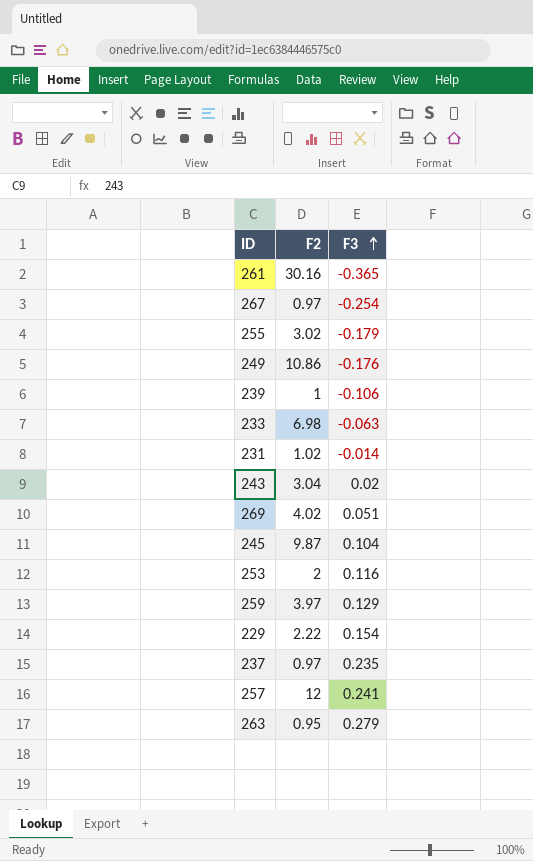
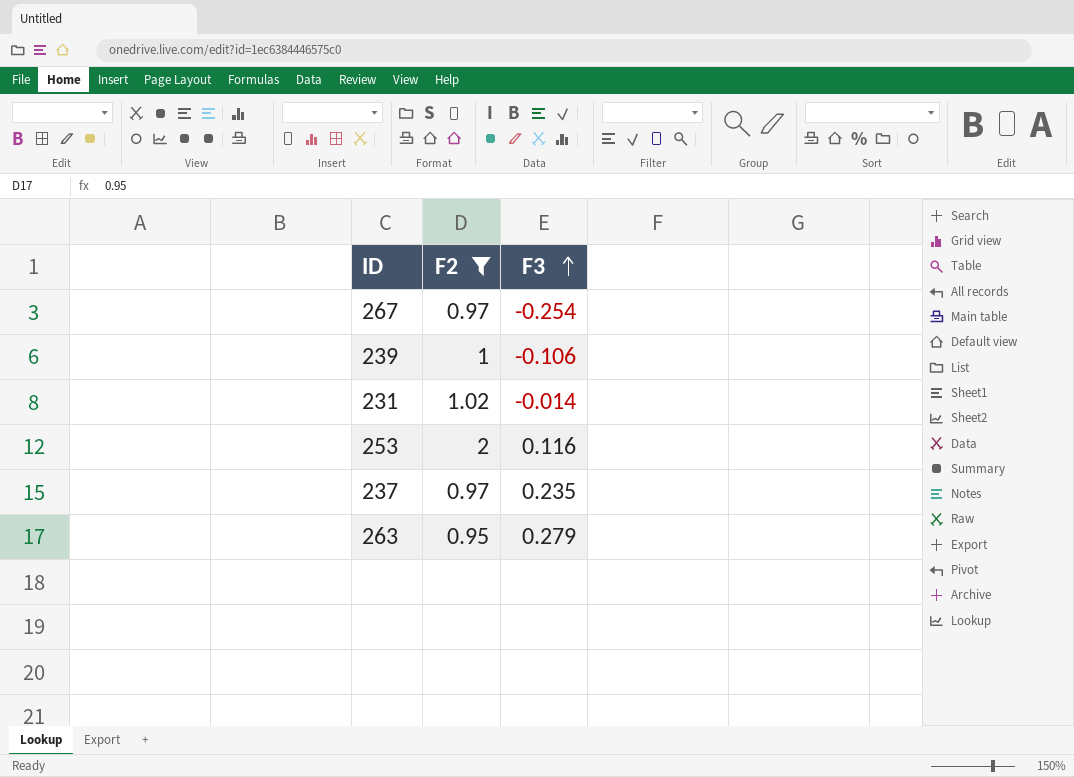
filter: none -> F2 <= 2

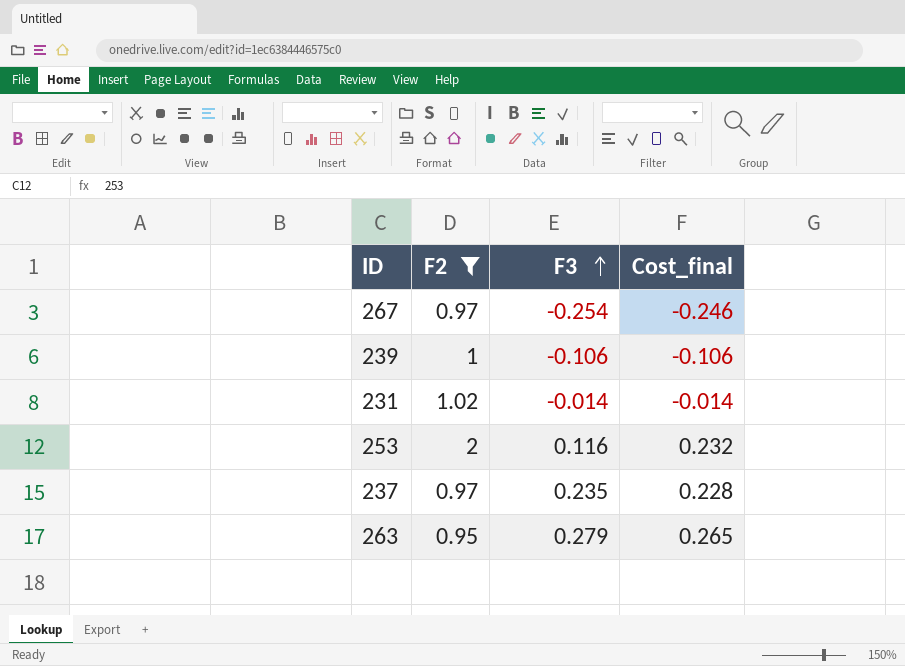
column Cost_final | formula: none -> [F2] * [F3]

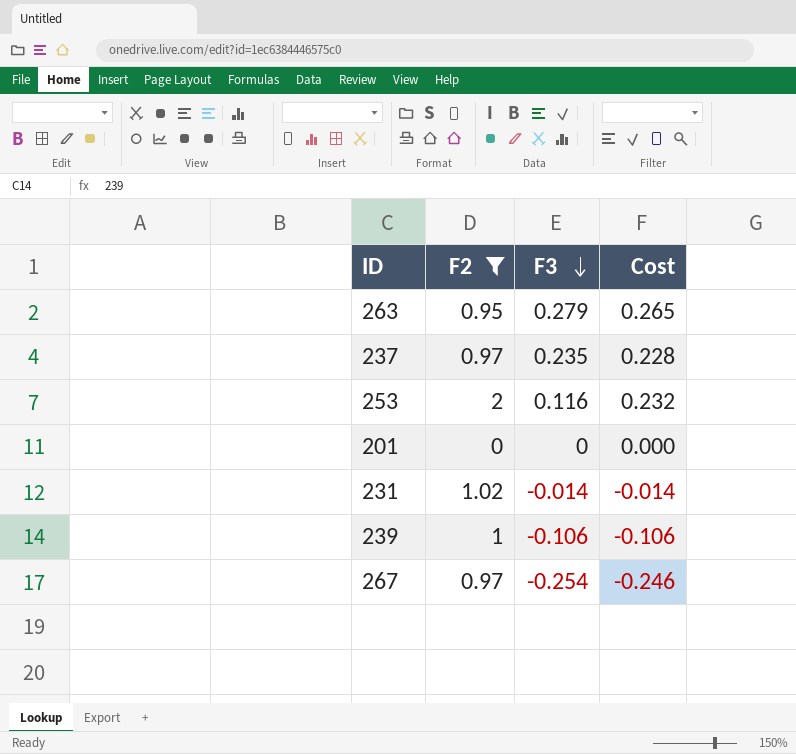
row order: F3 ascending -> F3 descending
column name: Cost_final -> Cost
row 201: none -> 0 | 0 | 0.000

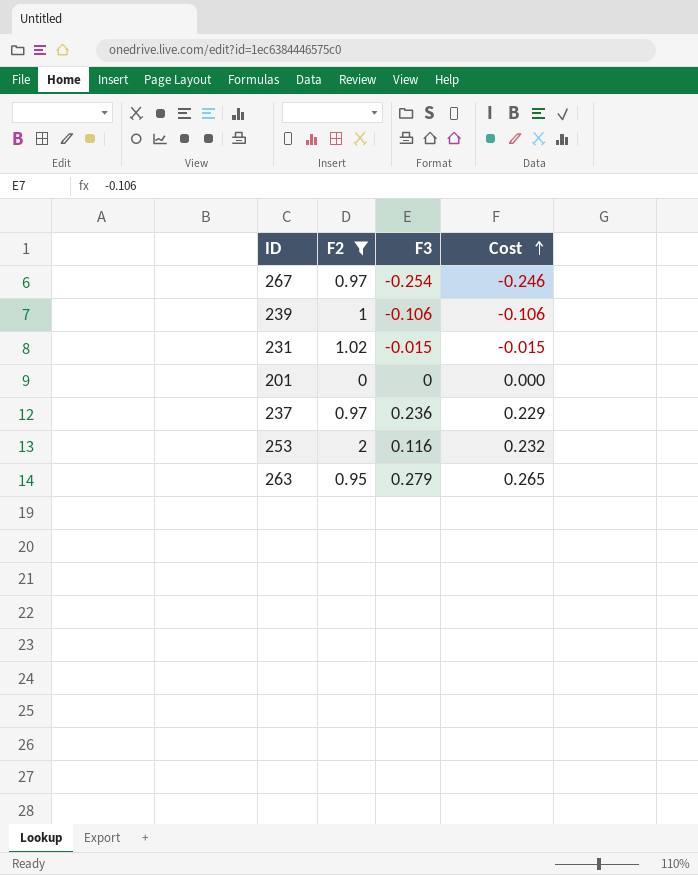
row order: F3 descending -> Cost ascending
231 | F3: -0.014 -> -0.015
231 | Cost: -0.014 -> -0.015
237 | F3: 0.235 -> 0.236
237 | Cost: 0.228 -> 0.229

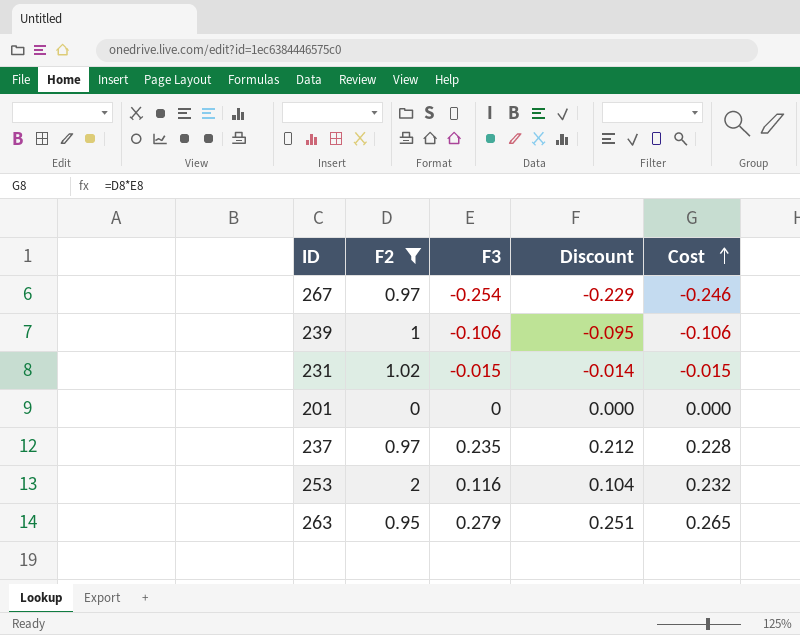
column Discount | formula: none -> [F3] * 0.9
237 | F3: 0.236 -> 0.235
237 | Cost: 0.229 -> 0.228

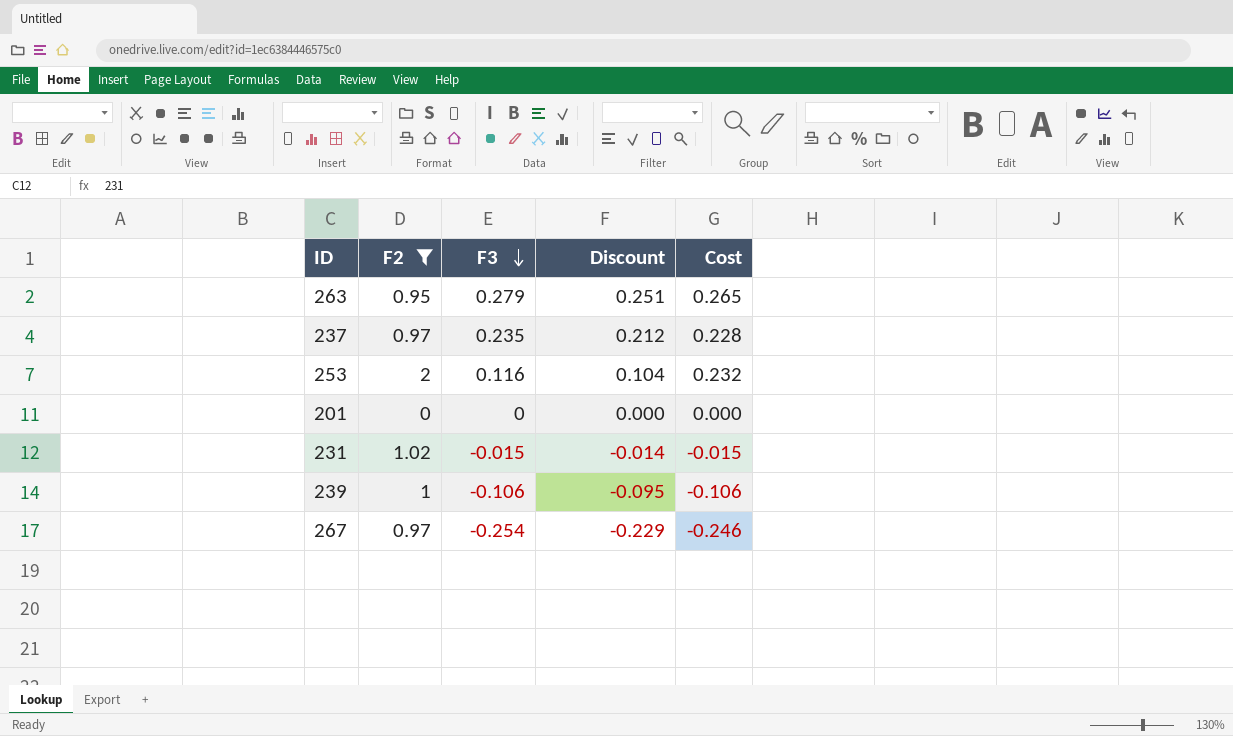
row order: Cost ascending -> F3 descending

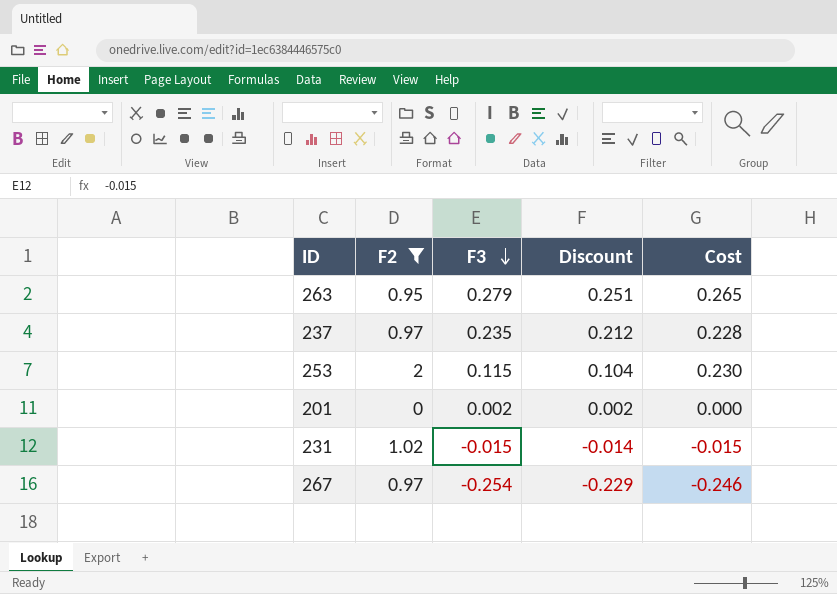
row 239: 1 | -0.106 | -0.095 | -0.106 -> none
253 | F3: 0.116 -> 0.115
253 | Cost: 0.232 -> 0.230
201 | F3: 0 -> 0.002
201 | Discount: 0.000 -> 0.002

